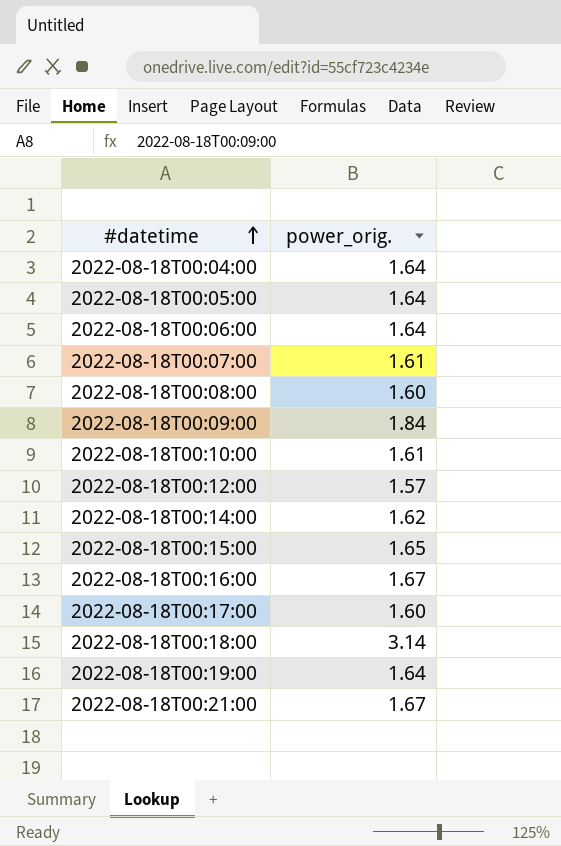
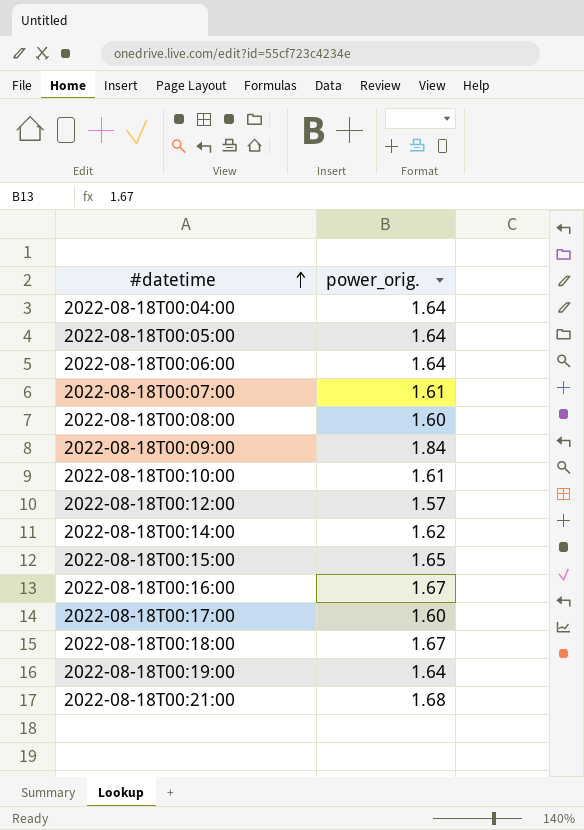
2022-08-18T00:18:00 | power_orig.: 3.14 -> 1.67
2022-08-18T00:21:00 | power_orig.: 1.67 -> 1.68

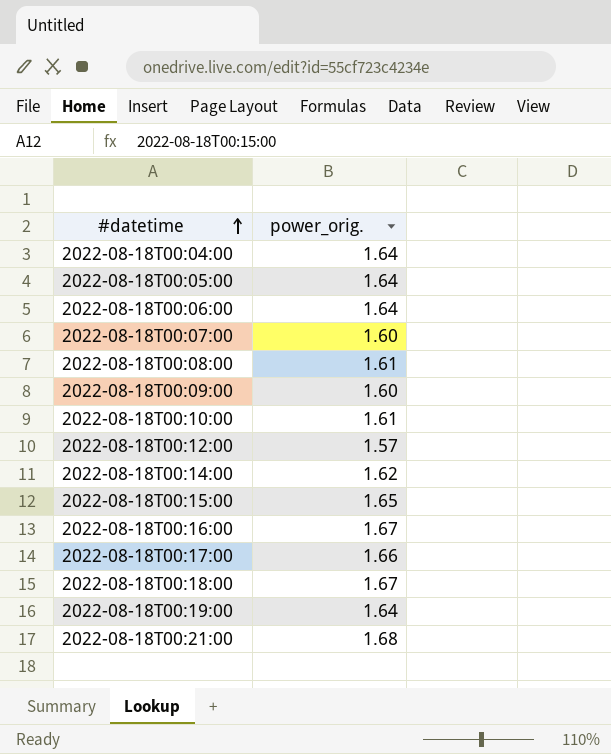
2022-08-18T00:07:00 | power_orig.: 1.61 -> 1.60
2022-08-18T00:08:00 | power_orig.: 1.60 -> 1.61
2022-08-18T00:09:00 | power_orig.: 1.84 -> 1.60
2022-08-18T00:17:00 | power_orig.: 1.60 -> 1.66

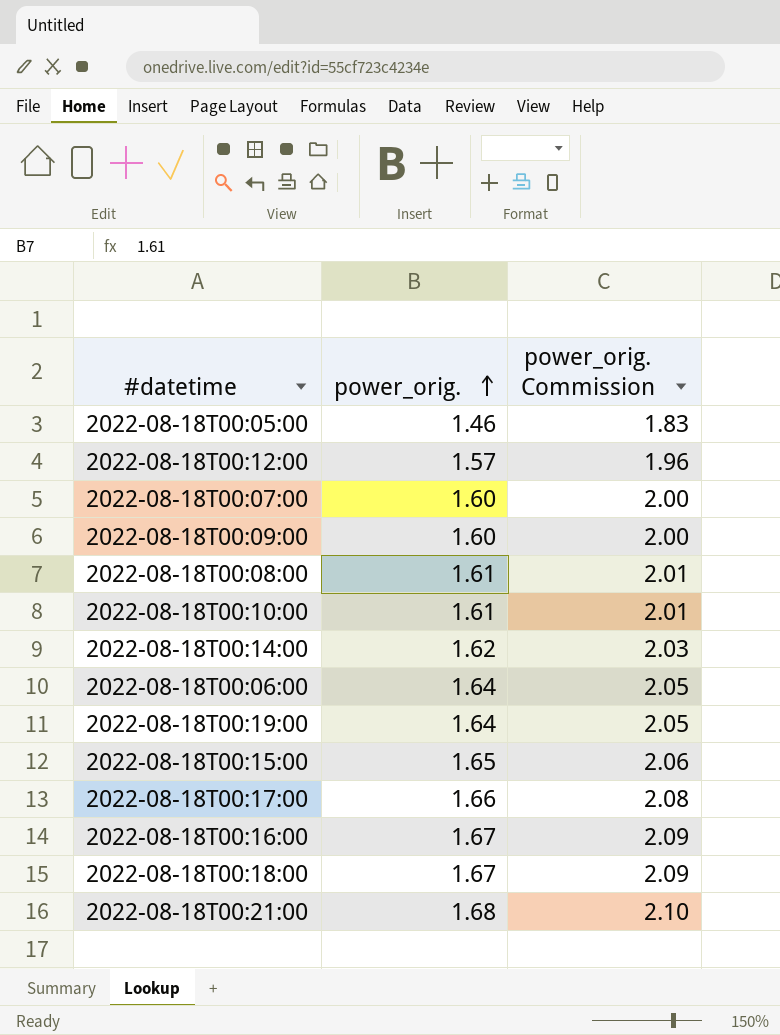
row order: #datetime ascending -> power_orig. ascending
column power_orig. Commission | formula: none -> [power_orig.] * 1.25
row 2022-08-18T00:04:00: 1.64 -> none
2022-08-18T00:05:00 | power_orig.: 1.64 -> 1.46

